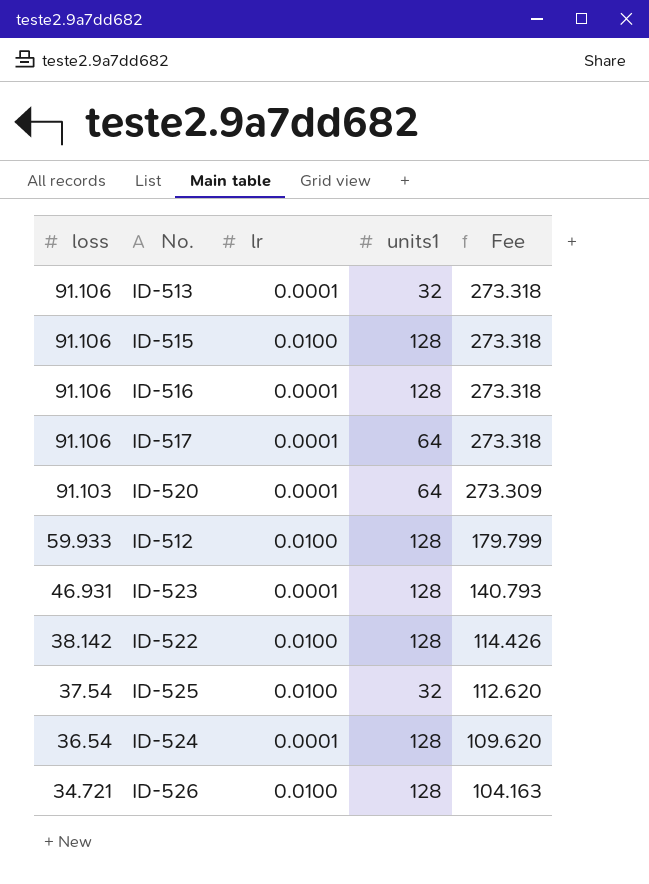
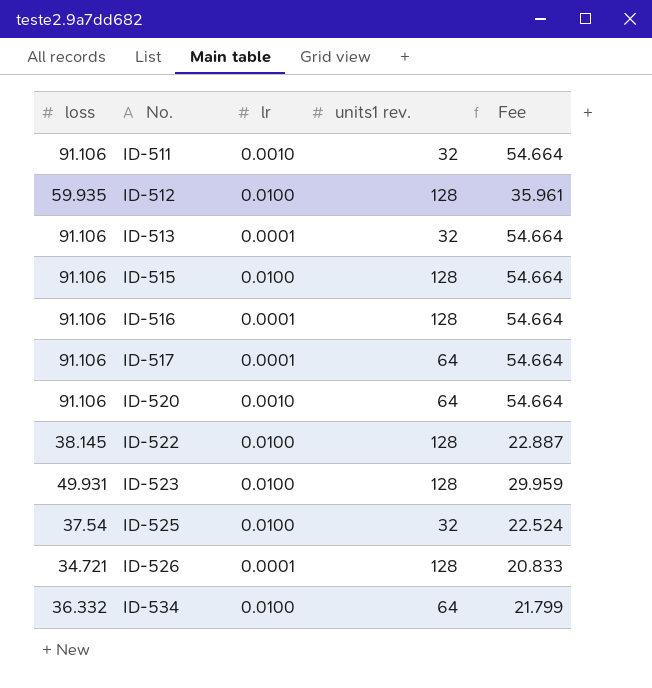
row order: loss descending -> No. ascending
column name: units1 -> units1 rev.
column Fee | formula: [loss] * 3 -> [loss] * 0.6
row ID-524: 36.54 | 0.0001 | 128 | 109.620 -> none
row ID-511: none -> 91.106 | 0.0010 | 32 | 54.664
ID-512 | loss: 59.933 -> 59.935
ID-520 | loss: 91.103 -> 91.106
ID-520 | lr: 0.0001 -> 0.0010
ID-522 | loss: 38.142 -> 38.145
ID-523 | loss: 46.931 -> 49.931
ID-523 | lr: 0.0001 -> 0.0100
ID-526 | lr: 0.0100 -> 0.0001
row ID-534: none -> 36.332 | 0.0100 | 64 | 21.799

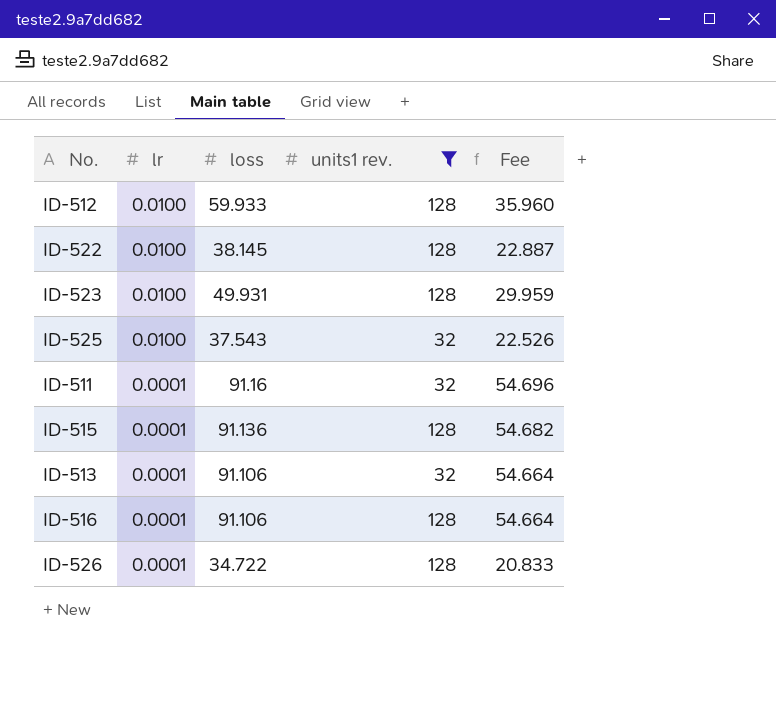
filter: none -> units1 rev. != 64
row order: No. ascending -> lr descending
column loss | position: 1 -> 3
ID-512 | loss: 59.935 -> 59.933
ID-512 | Fee: 35.961 -> 35.960
ID-525 | loss: 37.54 -> 37.543
ID-525 | Fee: 22.524 -> 22.526
ID-511 | lr: 0.0010 -> 0.0001
ID-511 | loss: 91.106 -> 91.16
ID-511 | Fee: 54.664 -> 54.696
ID-515 | lr: 0.0100 -> 0.0001
ID-515 | loss: 91.106 -> 91.136
ID-515 | Fee: 54.664 -> 54.682
ID-526 | loss: 34.721 -> 34.722

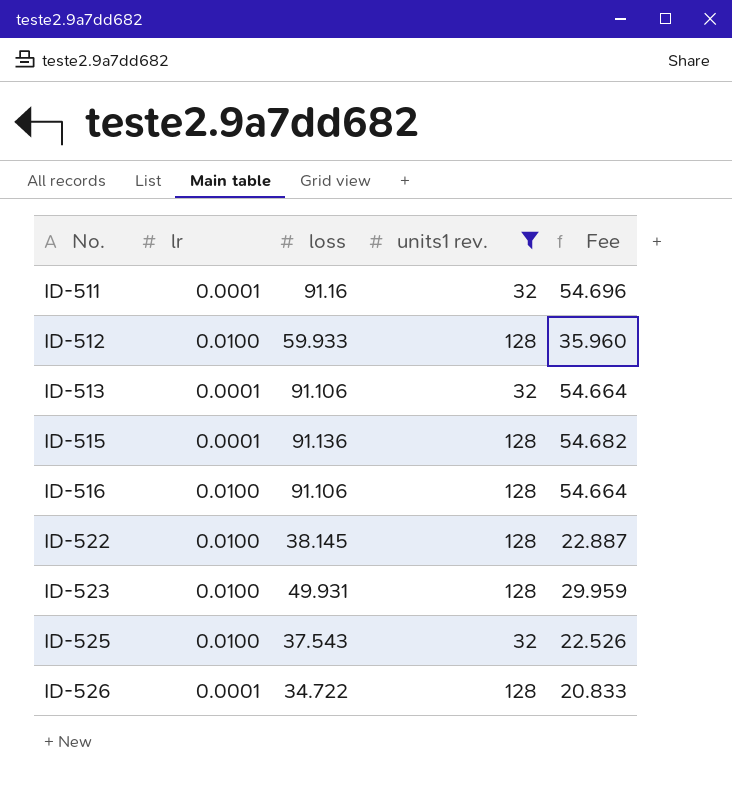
row order: lr descending -> No. ascending
ID-516 | lr: 0.0001 -> 0.0100

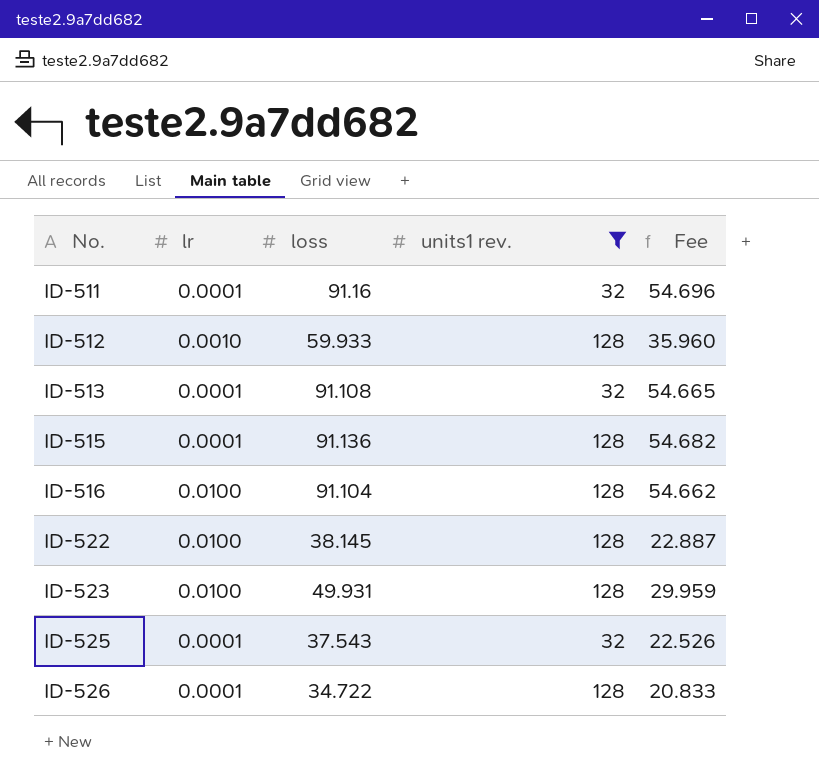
ID-512 | lr: 0.0100 -> 0.0010
ID-513 | loss: 91.106 -> 91.108
ID-513 | Fee: 54.664 -> 54.665
ID-516 | loss: 91.106 -> 91.104
ID-516 | Fee: 54.664 -> 54.662
ID-525 | lr: 0.0100 -> 0.0001

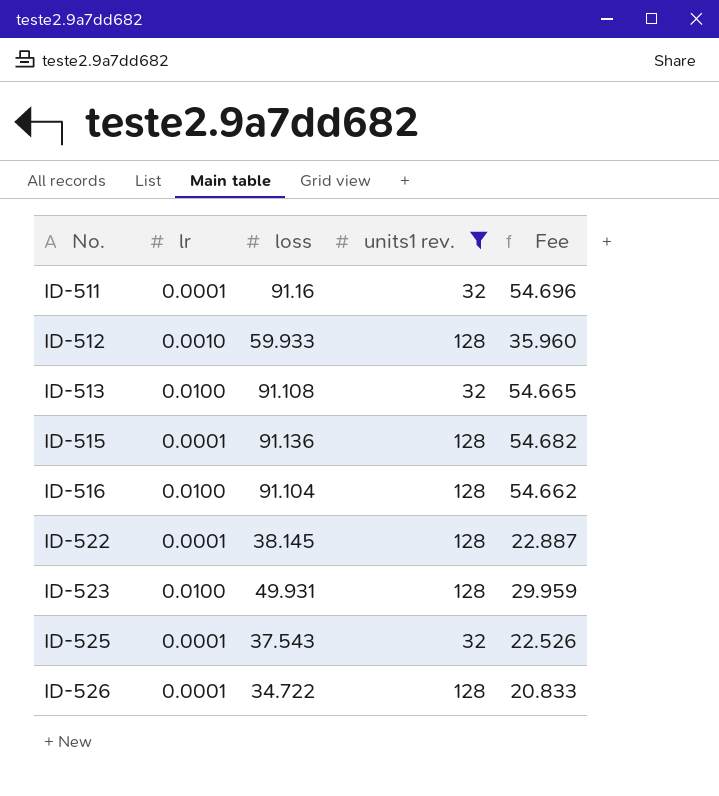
ID-513 | lr: 0.0001 -> 0.0100
ID-522 | lr: 0.0100 -> 0.0001

